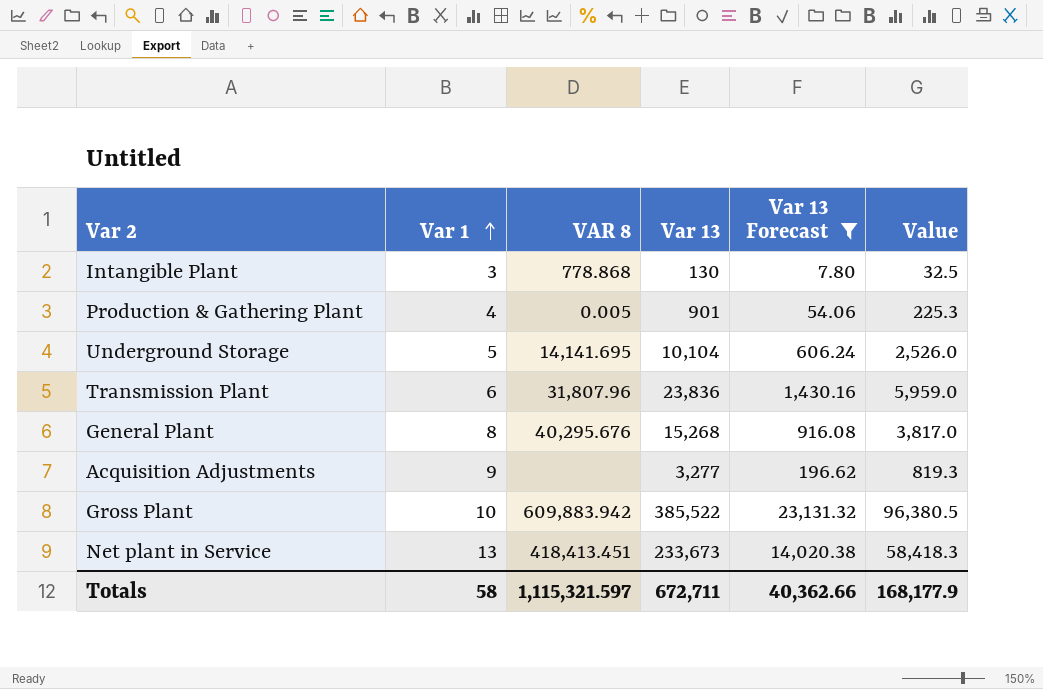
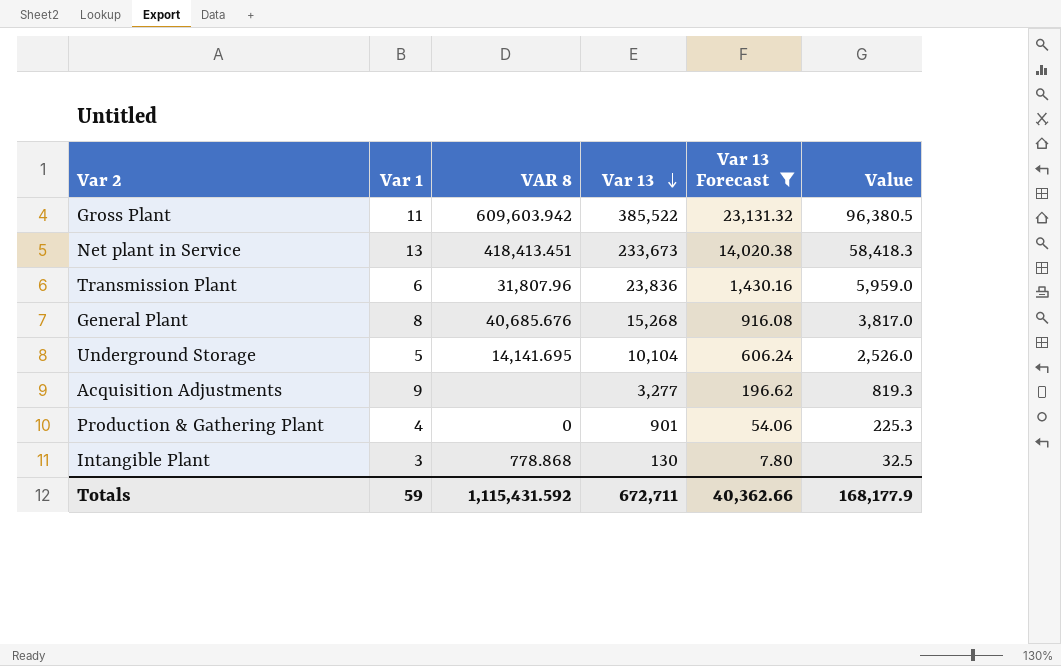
row order: Var 1 ascending -> Var 13 descending
Gross Plant | Var 1: 10 -> 11
Gross Plant | VAR 8: 609,883.942 -> 609,603.942
General Plant | VAR 8: 40,295.676 -> 40,685.676
Production & Gathering Plant | VAR 8: 0.005 -> 0
Totals | Var 1: 58 -> 59
Totals | VAR 8: 1,115,321.597 -> 1,115,431.592

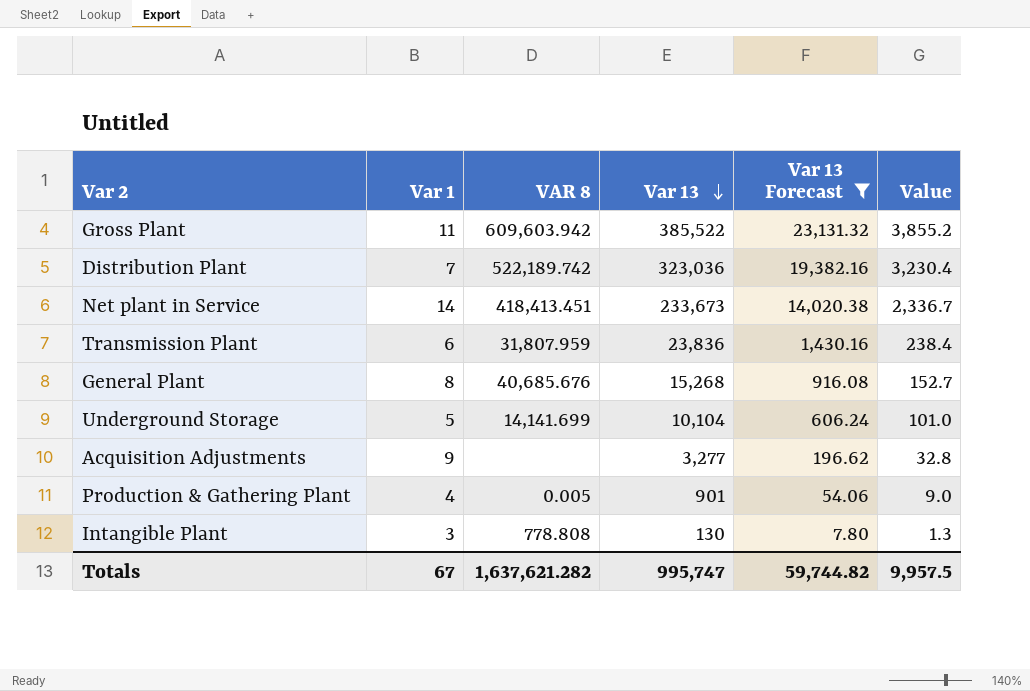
column Value | formula: [Var 13] * 0.25 -> [Var 13] * 0.01
row Distribution Plant: none -> 7 | 522,189.742 | 323,036 | 19,382.16 | 3,230.4
Net plant in Service | Var 1: 13 -> 14
Transmission Plant | VAR 8: 31,807.96 -> 31,807.959
Underground Storage | VAR 8: 14,141.695 -> 14,141.699
Production & Gathering Plant | VAR 8: 0 -> 0.005
Intangible Plant | VAR 8: 778.868 -> 778.808
Totals | Var 1: 59 -> 67
Totals | VAR 8: 1,115,431.592 -> 1,637,621.282
Totals | Var 13: 672,711 -> 995,747
Totals | Var 13 Forecast: 40,362.66 -> 59,744.82
Totals | Value: 168,177.9 -> 9,957.5

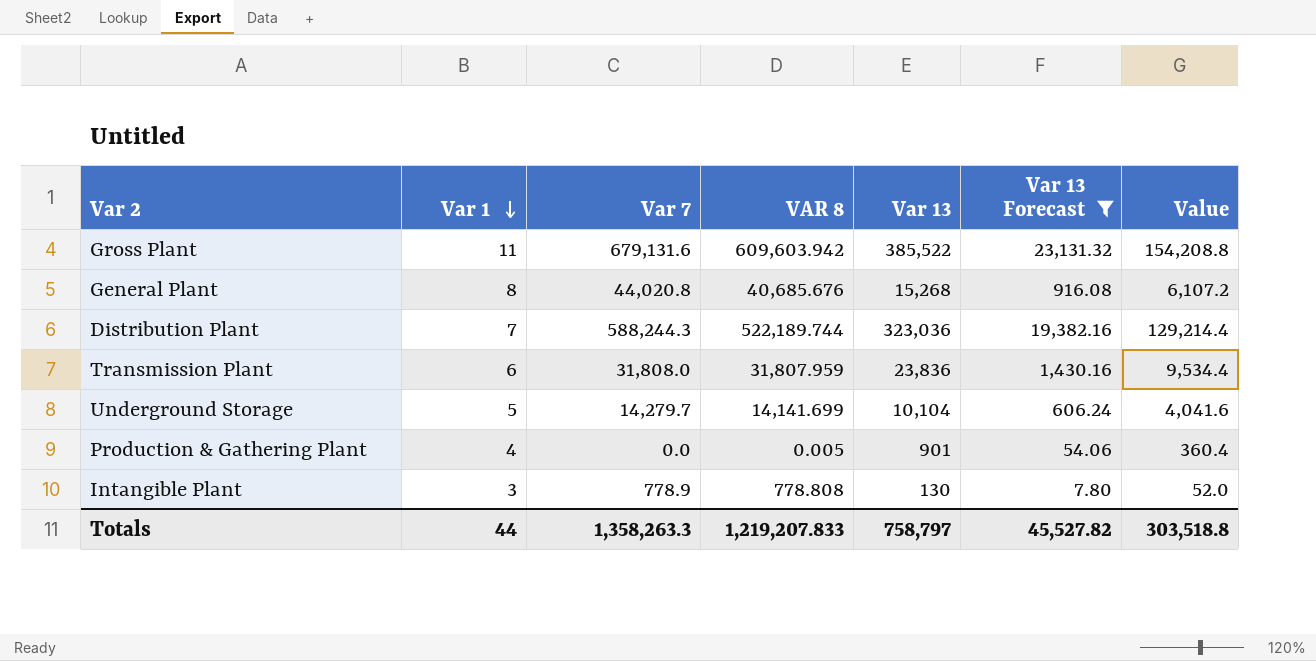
row order: Var 13 descending -> Var 1 descending
column Var 7 | position: none -> 3
column Value | formula: [Var 13] * 0.01 -> [Var 13] * 0.4
row Net plant in Service: 14 | 418,413.451 | 233,673 | 14,020.38 | 2,336.7 -> none
row Acquisition Adjustments: 9 | none | 3,277 | 196.62 | 32.8 -> none
Distribution Plant | VAR 8: 522,189.742 -> 522,189.744
Totals | Var 1: 67 -> 44
Totals | VAR 8: 1,637,621.282 -> 1,219,207.833
Totals | Var 13: 995,747 -> 758,797
Totals | Var 13 Forecast: 59,744.82 -> 45,527.82
Totals | Value: 9,957.5 -> 303,518.8

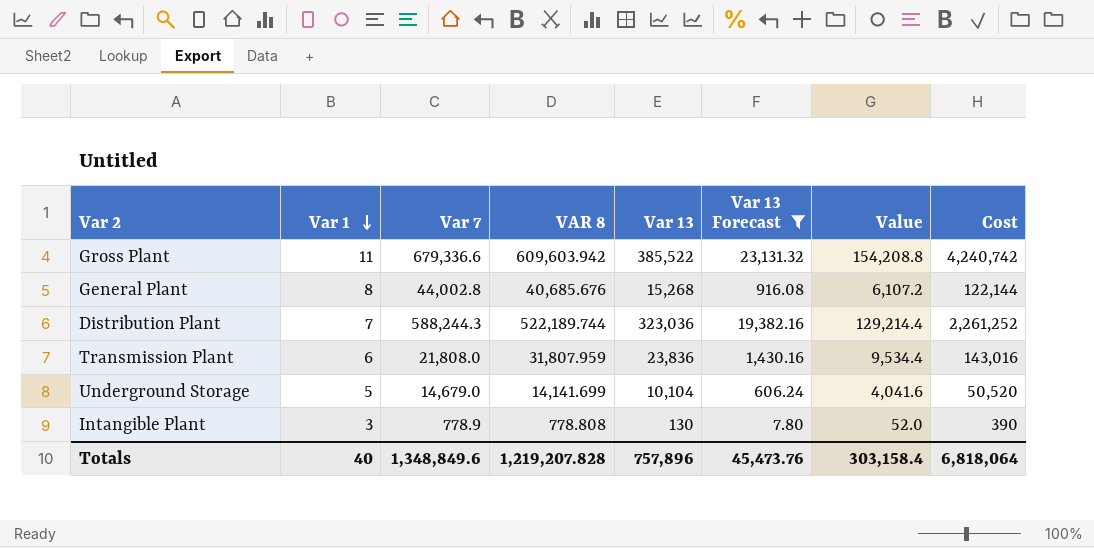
column Cost | formula: none -> [Var 1] * [Var 13]
row Production & Gathering Plant: 4 | 0.0 | 0.005 | 901 | 54.06 | 360.4 -> none
Gross Plant | Var 7: 679,131.6 -> 679,336.6
General Plant | Var 7: 44,020.8 -> 44,002.8
Transmission Plant | Var 7: 31,808.0 -> 21,808.0
Underground Storage | Var 7: 14,279.7 -> 14,679.0
Totals | Var 1: 44 -> 40
Totals | Var 7: 1,358,263.3 -> 1,348,849.6
Totals | VAR 8: 1,219,207.833 -> 1,219,207.828
Totals | Var 13: 758,797 -> 757,896
Totals | Var 13 Forecast: 45,527.82 -> 45,473.76
Totals | Value: 303,518.8 -> 303,158.4

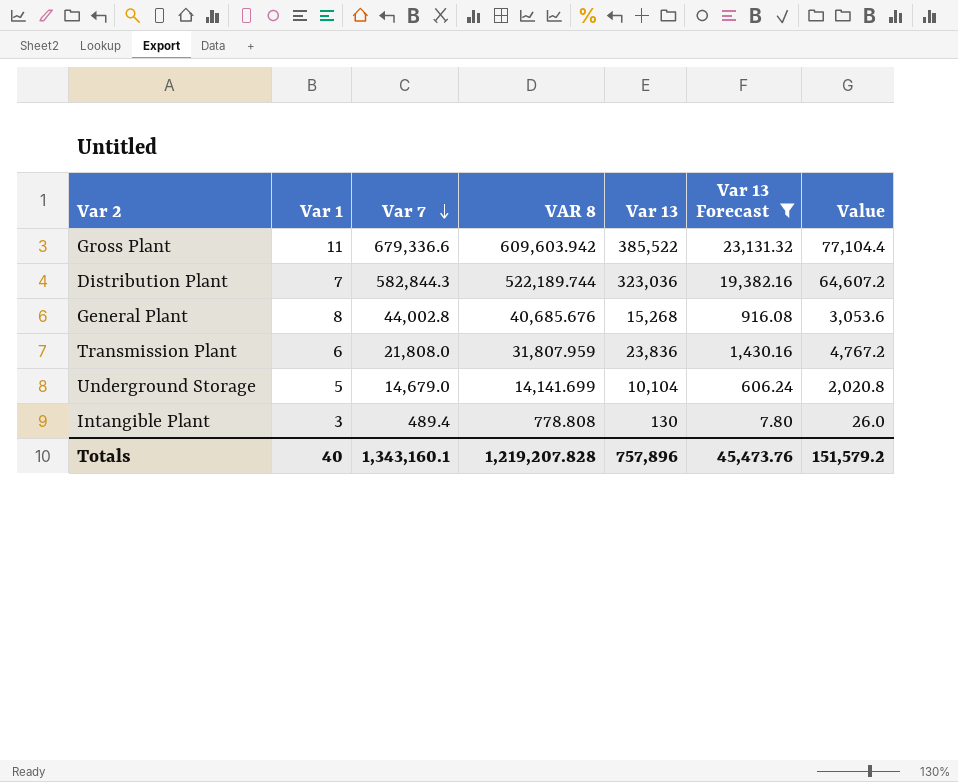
row order: Var 1 descending -> Var 7 descending
column Cost | formula: [Var 1] * [Var 13] -> none
column Value | formula: [Var 13] * 0.4 -> [Var 13] * 0.2
Distribution Plant | Var 7: 588,244.3 -> 582,844.3
Intangible Plant | Var 7: 778.9 -> 489.4
Totals | Var 7: 1,348,849.6 -> 1,343,160.1
Totals | Value: 303,158.4 -> 151,579.2

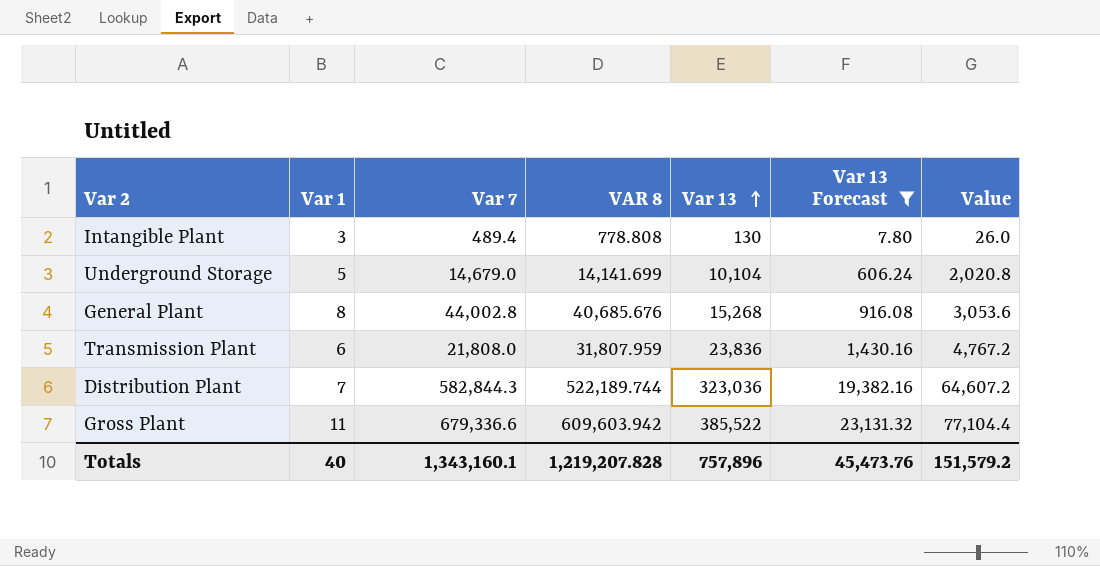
row order: Var 7 descending -> Var 13 ascending

